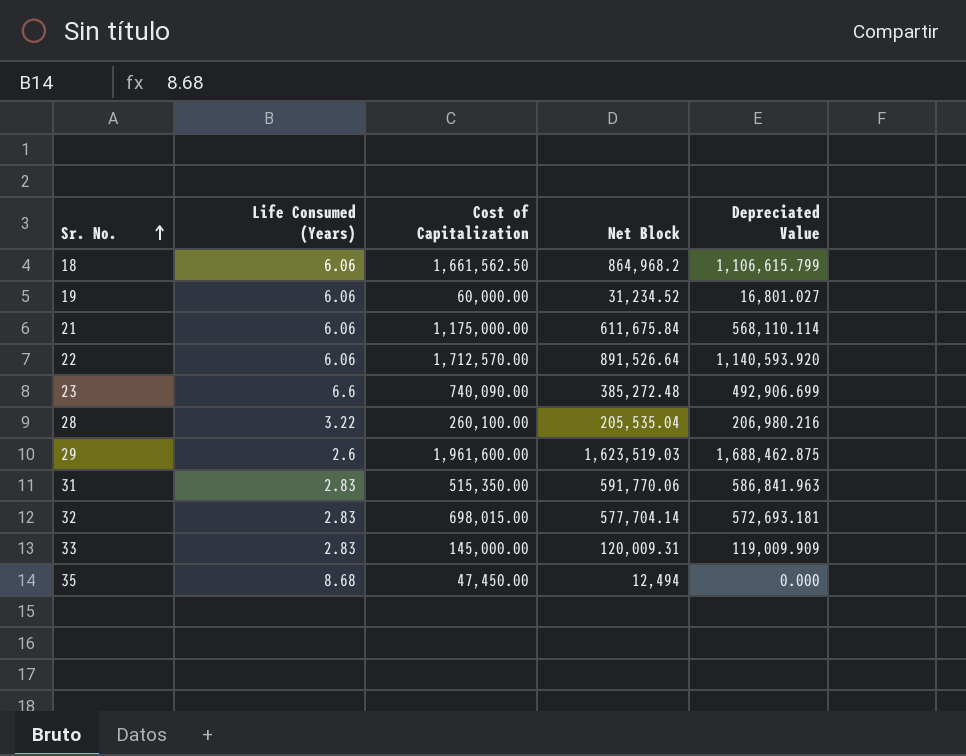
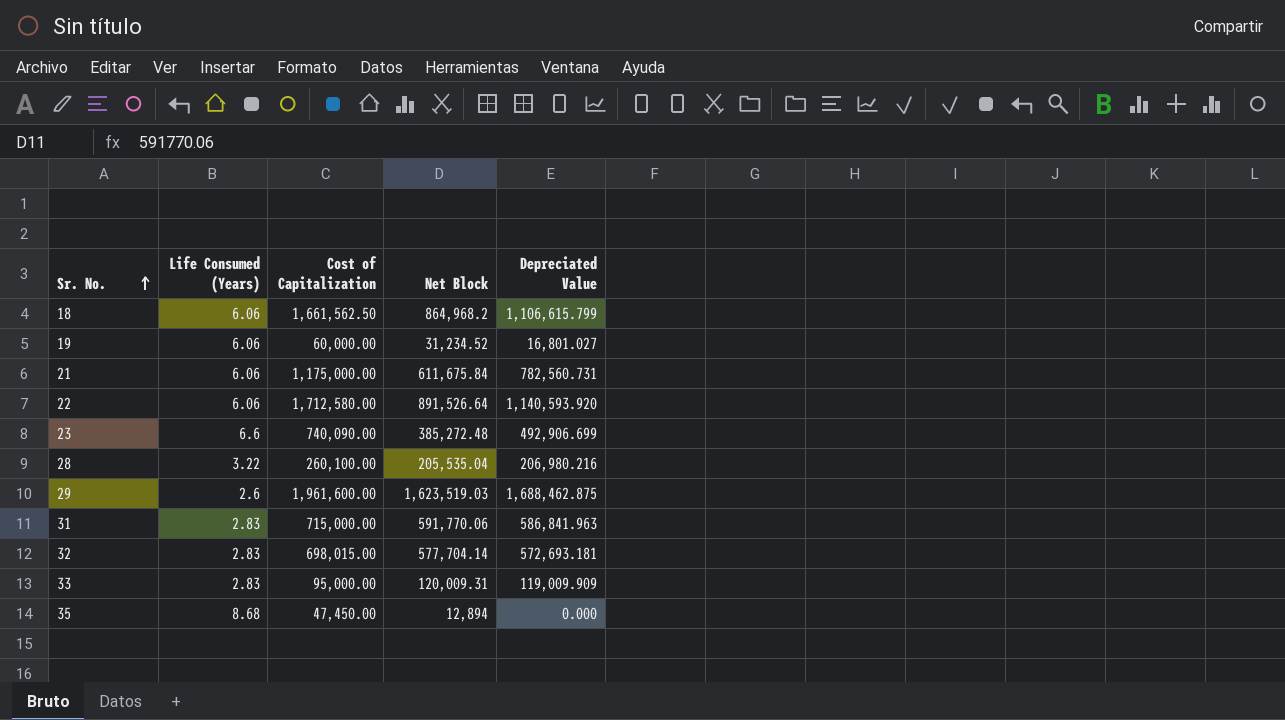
21 | Depreciated Value: 568,110.114 -> 782,560.731
22 | Cost of Capitalization: 1,712,570.00 -> 1,712,580.00
31 | Cost of Capitalization: 515,350.00 -> 715,000.00
33 | Cost of Capitalization: 145,000.00 -> 95,000.00
35 | Net Block: 12,494 -> 12,894

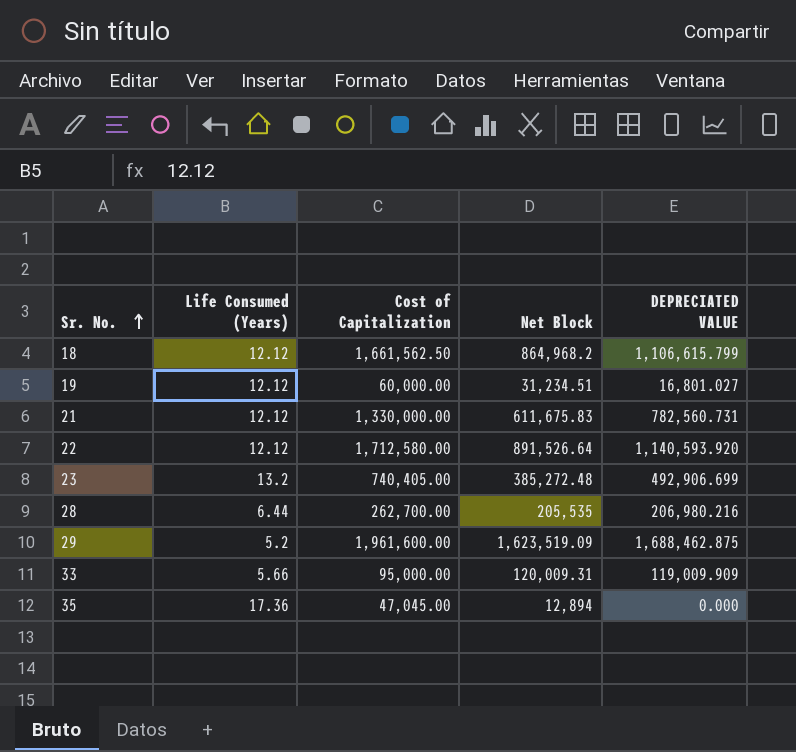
column name: Depreciated Value -> DEPRECIATED VALUE
row 31: 2.83 | 715,000.00 | 591,770.06 | 586,841.963 -> none
row 32: 2.83 | 698,015.00 | 577,704.14 | 572,693.181 -> none
18 | Life Consumed (Years): 6.06 -> 12.12
19 | Life Consumed (Years): 6.06 -> 12.12
19 | Net Block: 31,234.52 -> 31,234.51
21 | Life Consumed (Years): 6.06 -> 12.12
21 | Cost of Capitalization: 1,175,000.00 -> 1,330,000.00
21 | Net Block: 611,675.84 -> 611,675.83
22 | Life Consumed (Years): 6.06 -> 12.12
23 | Life Consumed (Years): 6.6 -> 13.2
23 | Cost of Capitalization: 740,090.00 -> 740,405.00
28 | Life Consumed (Years): 3.22 -> 6.44
28 | Cost of Capitalization: 260,100.00 -> 262,700.00
28 | Net Block: 205,535.04 -> 205,535
29 | Life Consumed (Years): 2.6 -> 5.2
29 | Net Block: 1,623,519.03 -> 1,623,519.09
33 | Life Consumed (Years): 2.83 -> 5.66
35 | Life Consumed (Years): 8.68 -> 17.36
35 | Cost of Capitalization: 47,450.00 -> 47,045.00

